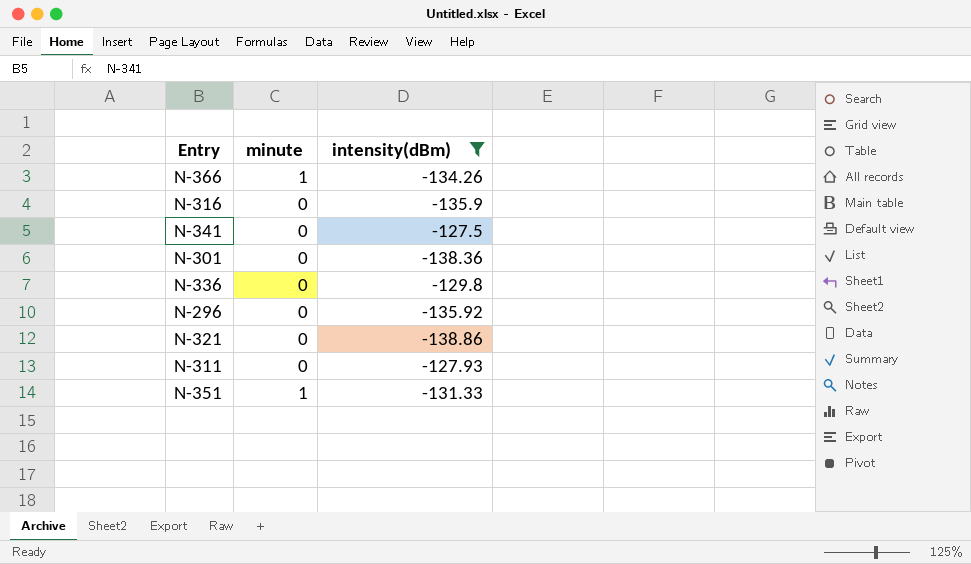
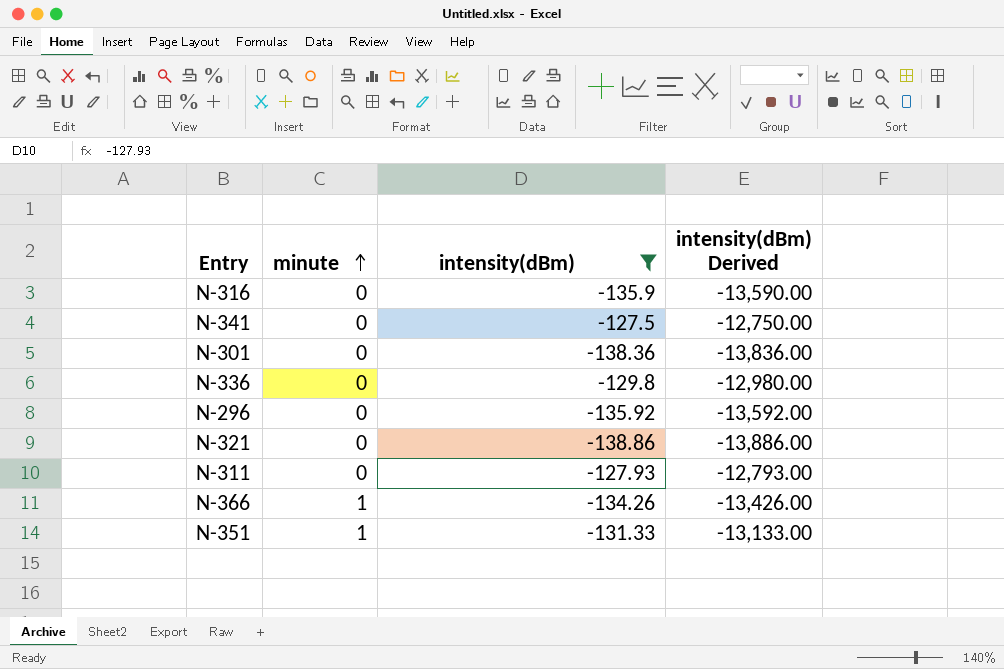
row order: none -> minute ascending
column intensity(dBm) Derived | formula: none -> [intensity(dBm)] * 100

